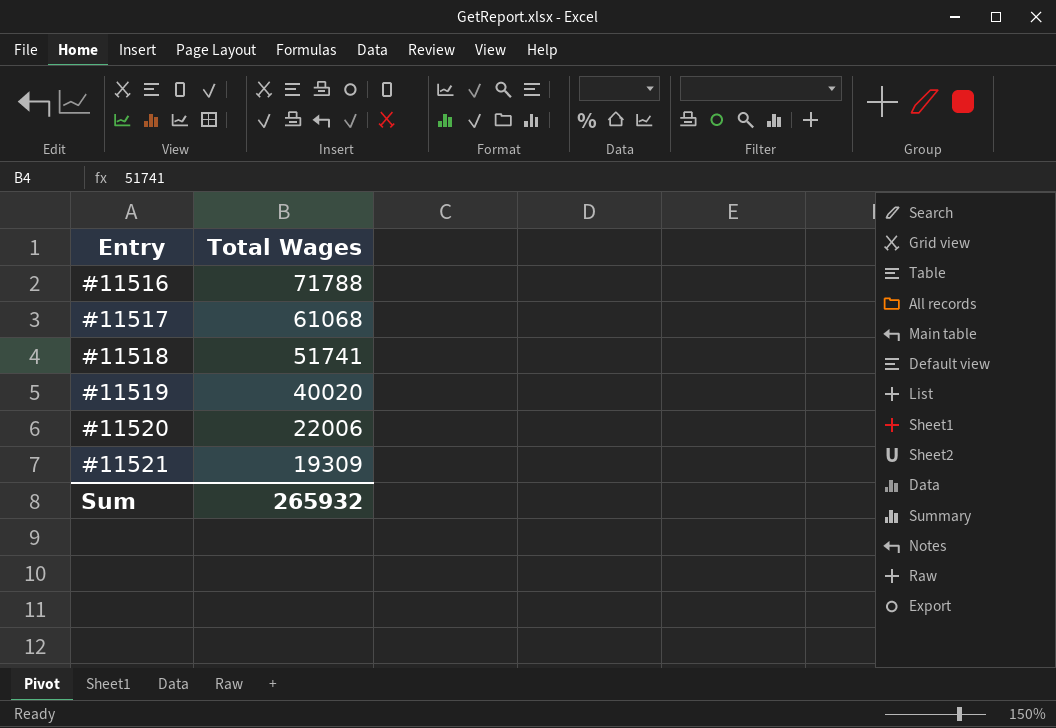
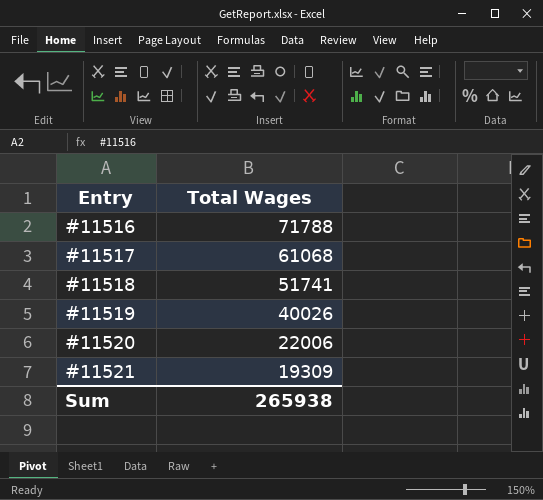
#11519 | Total Wages: 40020 -> 40026
Sum | Total Wages: 265932 -> 265938

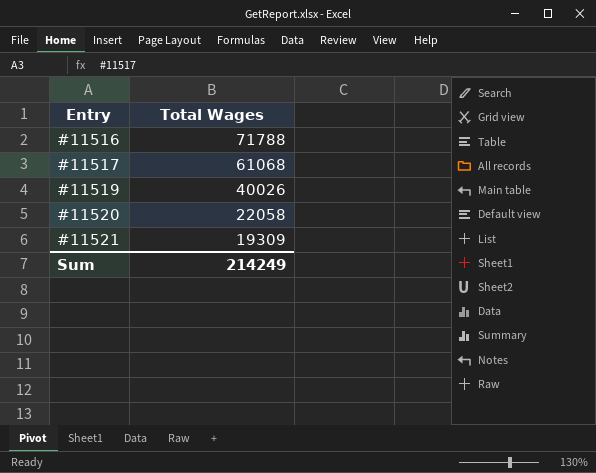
row #11518: 51741 -> none
#11520 | Total Wages: 22006 -> 22058
Sum | Total Wages: 265938 -> 214249

